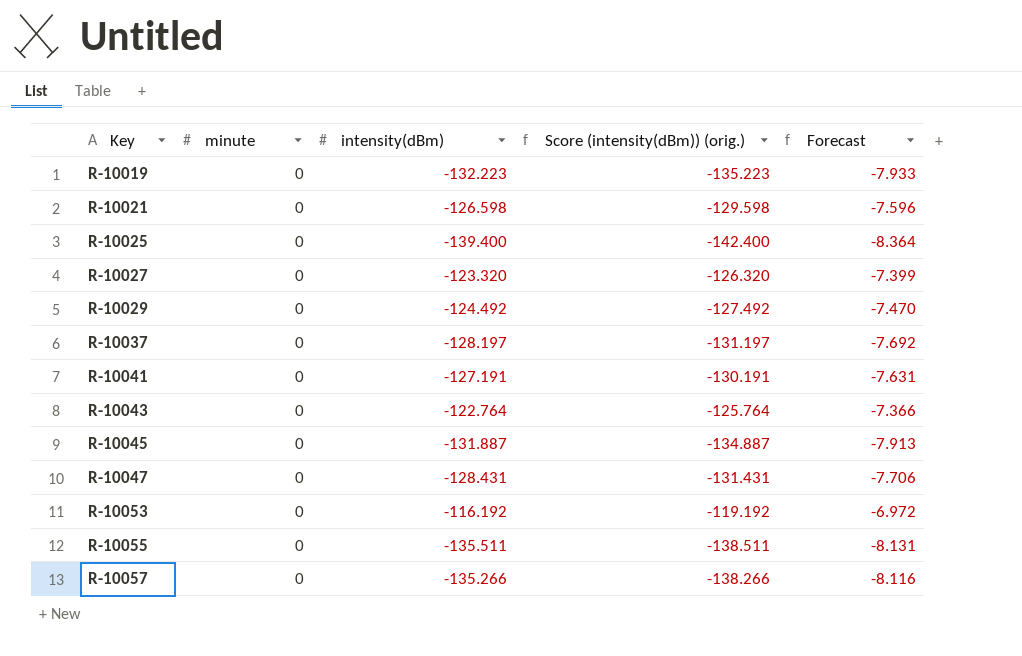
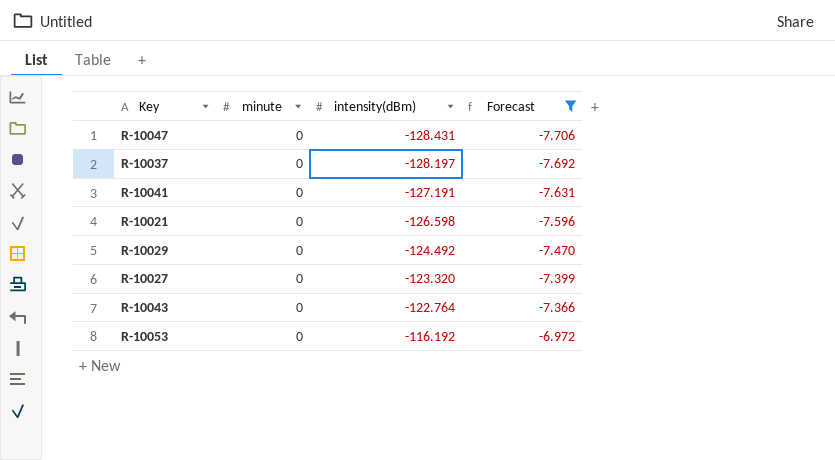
filter: none -> Forecast >= -7.706
row order: Key ascending -> intensity(dBm) ascending
column Score (intensity(dBm)) (orig.) | formula: [intensity(dBm)] - 3 -> none

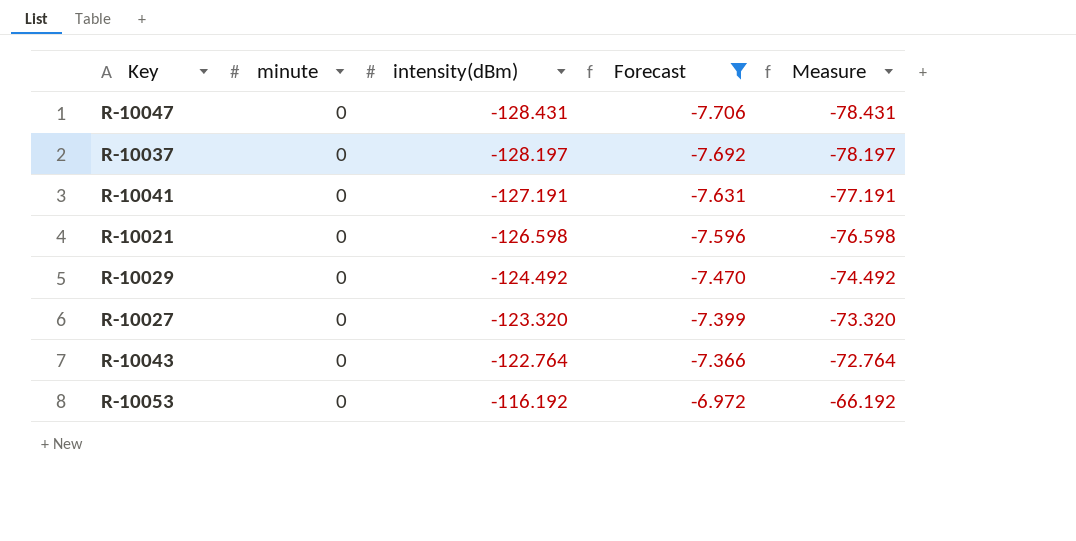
column Measure | formula: none -> [intensity(dBm)] + 50

